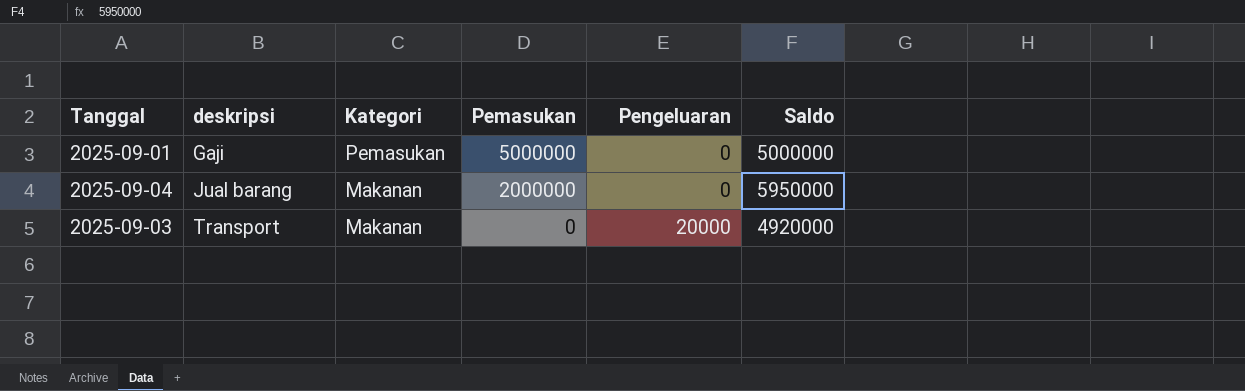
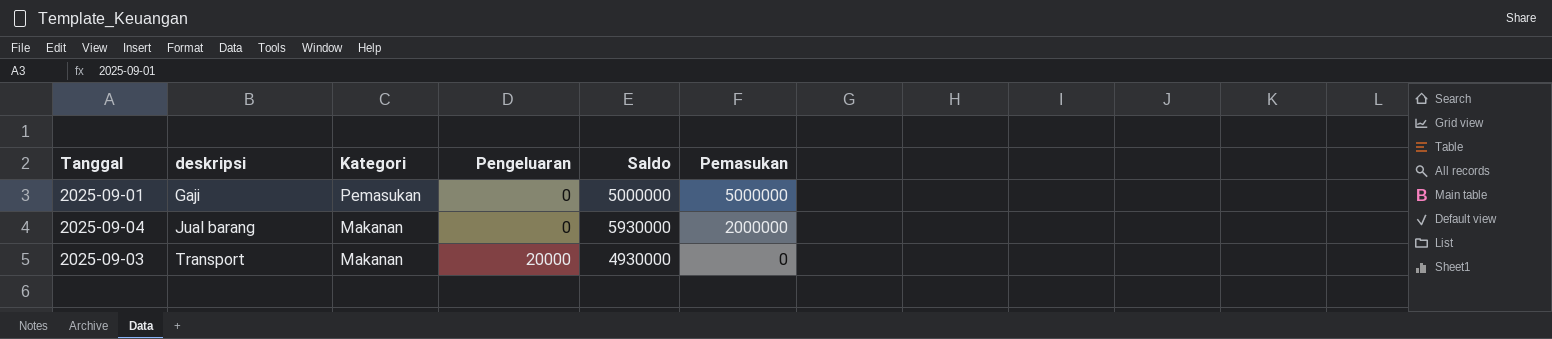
column Pemasukan | position: 4 -> 6
2025-09-04 | Saldo: 5950000 -> 5930000
2025-09-03 | Saldo: 4920000 -> 4930000

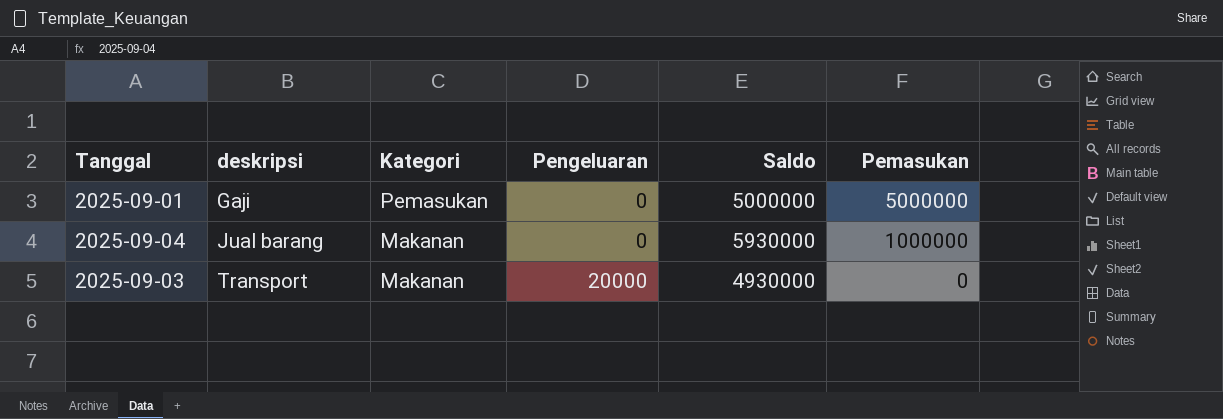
2025-09-04 | Pemasukan: 2000000 -> 1000000

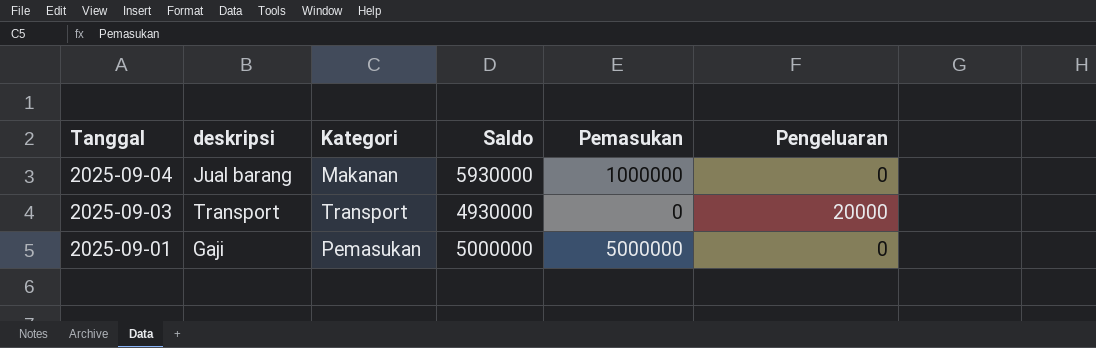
row order: deskripsi ascending -> Tanggal descending
column Pengeluaran | position: 4 -> 6
2025-09-03 | Kategori: Makanan -> Transport

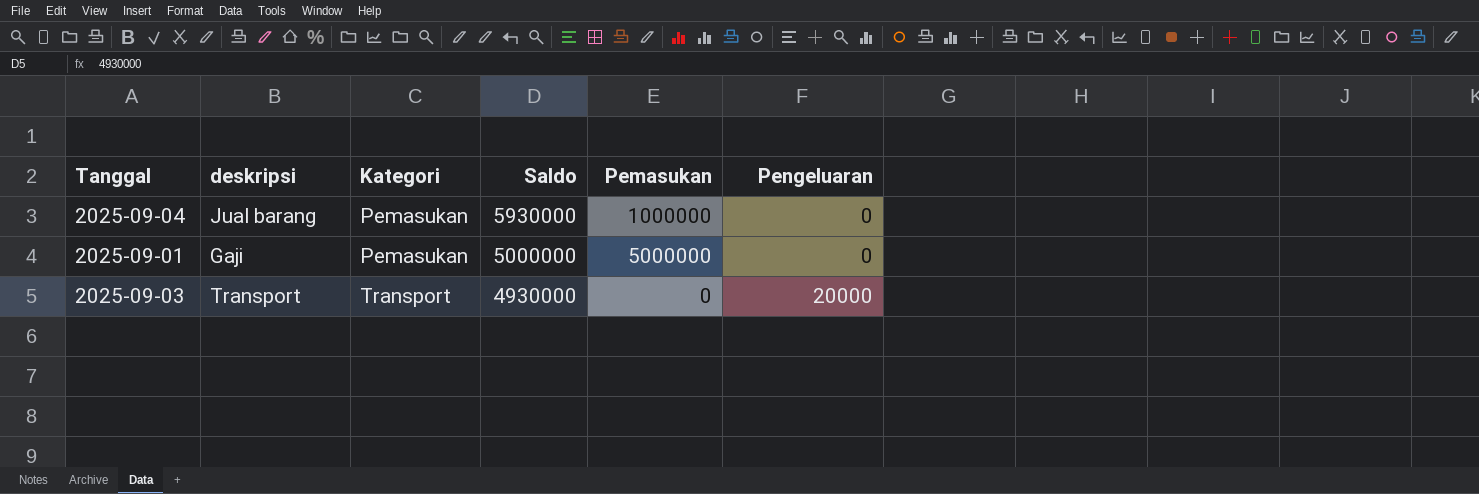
row order: Tanggal descending -> Kategori ascending
2025-09-04 | Kategori: Makanan -> Pemasukan

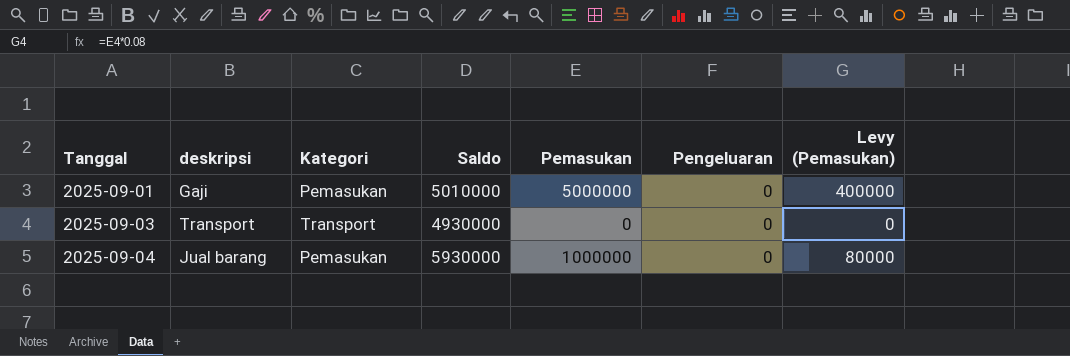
row order: Kategori ascending -> Tanggal ascending
column Levy (Pemasukan) | formula: none -> [Pemasukan] * 0.08
2025-09-01 | Saldo: 5000000 -> 5010000
2025-09-03 | Pengeluaran: 20000 -> 0

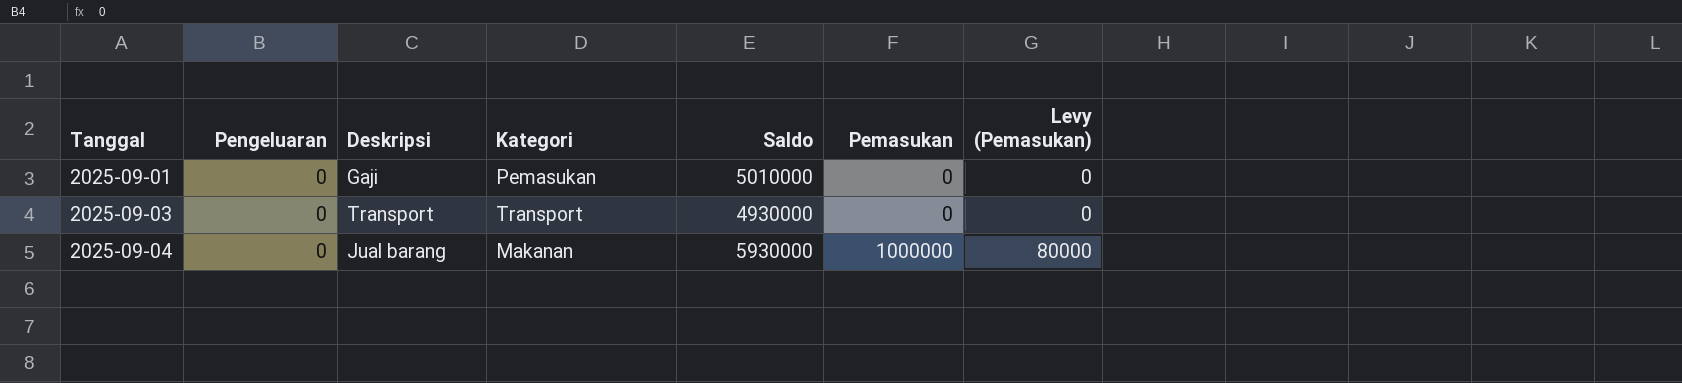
column Pengeluaran | position: 6 -> 2
column name: deskripsi -> Deskripsi
2025-09-01 | Pemasukan: 5000000 -> 0
2025-09-01 | Levy (Pemasukan): 400000 -> 0
2025-09-04 | Kategori: Pemasukan -> Makanan

